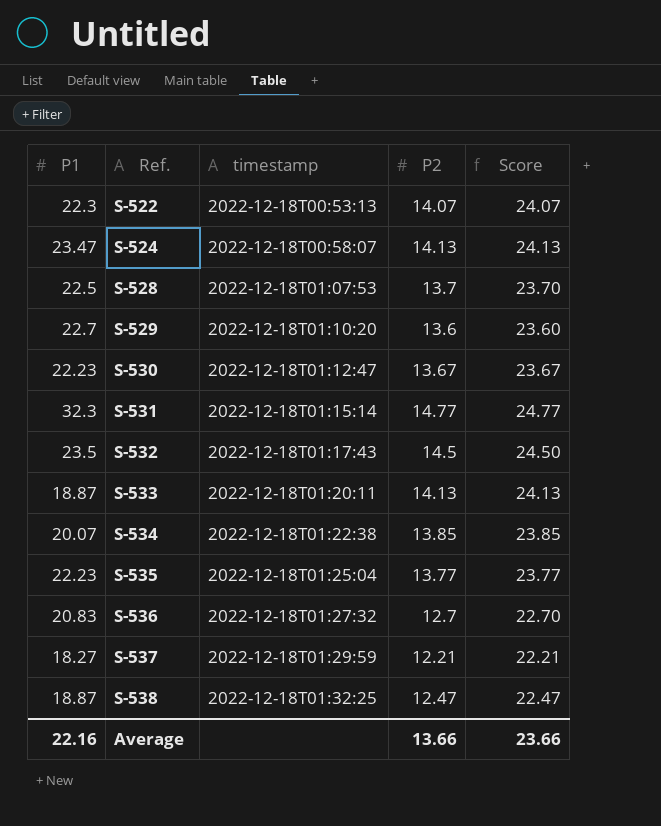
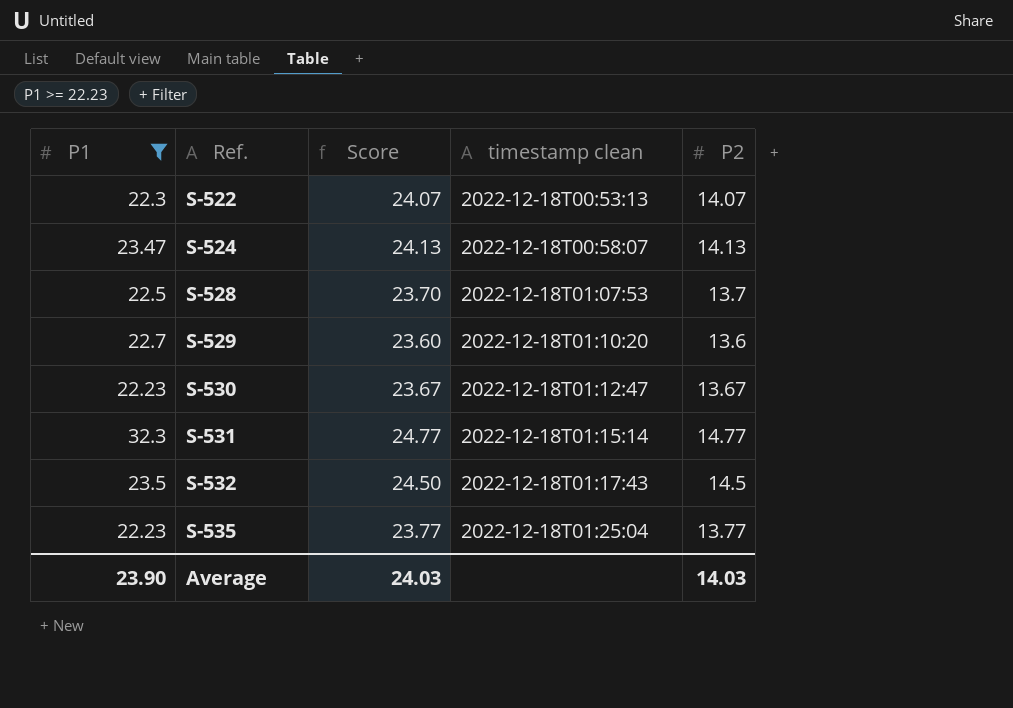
filter: none -> P1 >= 22.23
column Score | position: 5 -> 3
column name: timestamp -> timestamp clean
Average | P1: 22.16 -> 23.90
Average | Score: 23.66 -> 24.03
Average | P2: 13.66 -> 14.03

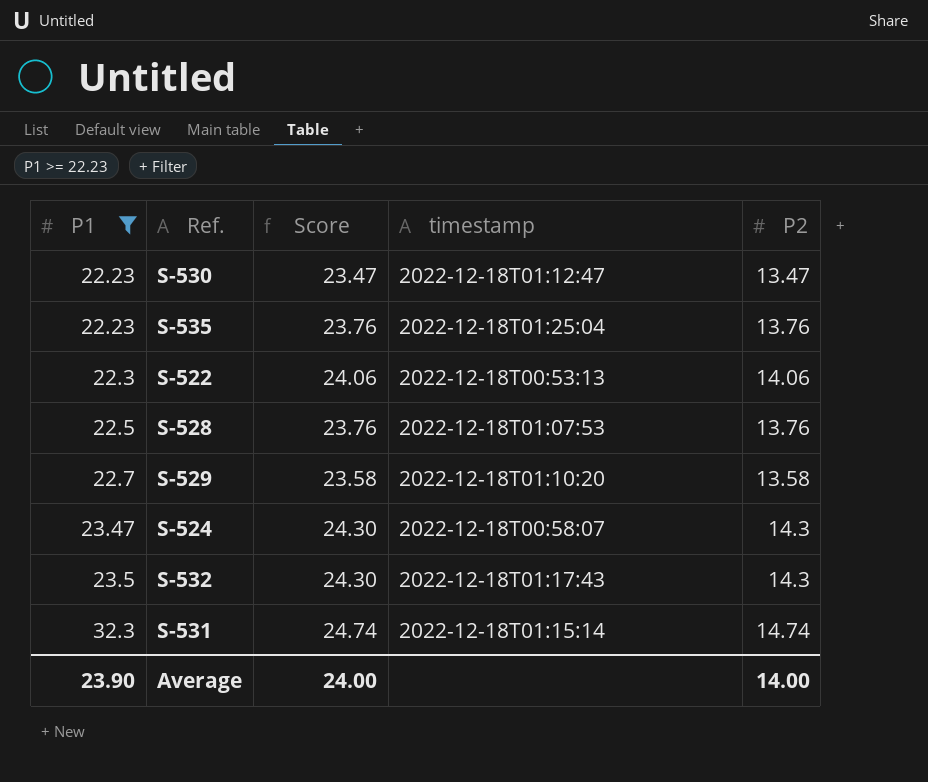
row order: Ref. ascending -> P1 ascending
column name: timestamp clean -> timestamp
S-530 | Score: 23.67 -> 23.47
S-530 | P2: 13.67 -> 13.47
S-535 | Score: 23.77 -> 23.76
S-535 | P2: 13.77 -> 13.76
S-522 | Score: 24.07 -> 24.06
S-522 | P2: 14.07 -> 14.06
S-528 | Score: 23.70 -> 23.76
S-528 | P2: 13.7 -> 13.76
S-529 | Score: 23.60 -> 23.58
S-529 | P2: 13.6 -> 13.58
S-524 | Score: 24.13 -> 24.30
S-524 | P2: 14.13 -> 14.3
S-532 | Score: 24.50 -> 24.30
S-532 | P2: 14.5 -> 14.3
S-531 | Score: 24.77 -> 24.74
S-531 | P2: 14.77 -> 14.74
Average | Score: 24.03 -> 24.00
Average | P2: 14.03 -> 14.00

